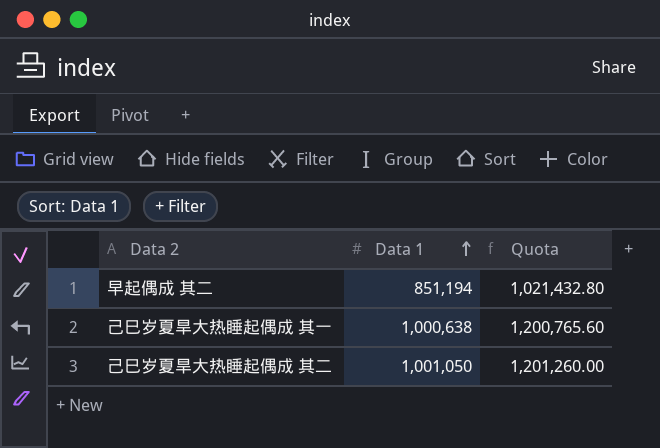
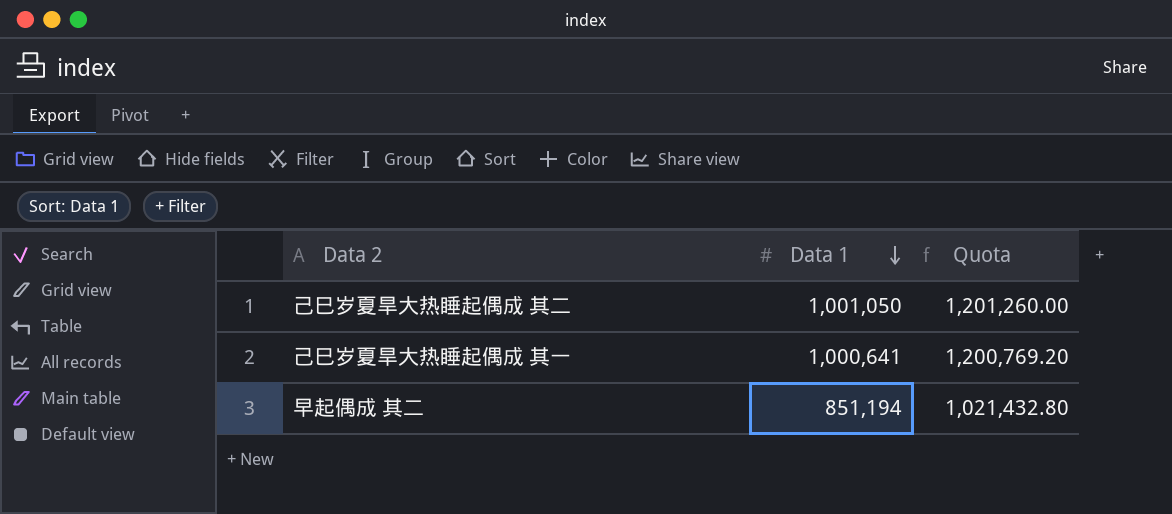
row order: Data 1 ascending -> Data 1 descending
己巳岁夏旱大热睡起偶成 其一 | Data 1: 1,000,638 -> 1,000,641
己巳岁夏旱大热睡起偶成 其一 | Quota: 1,200,765.60 -> 1,200,769.20

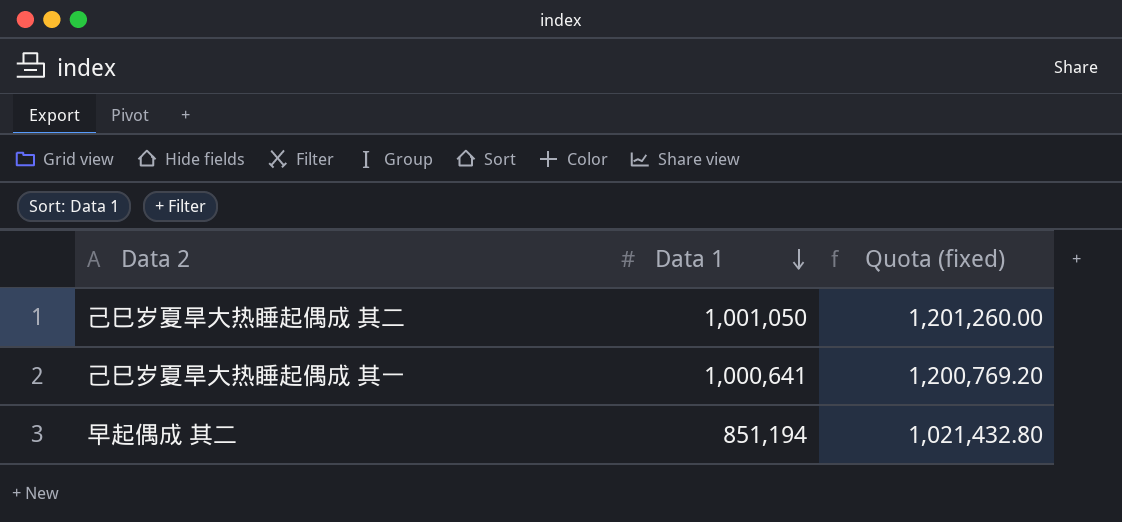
column name: Quota -> Quota (fixed)

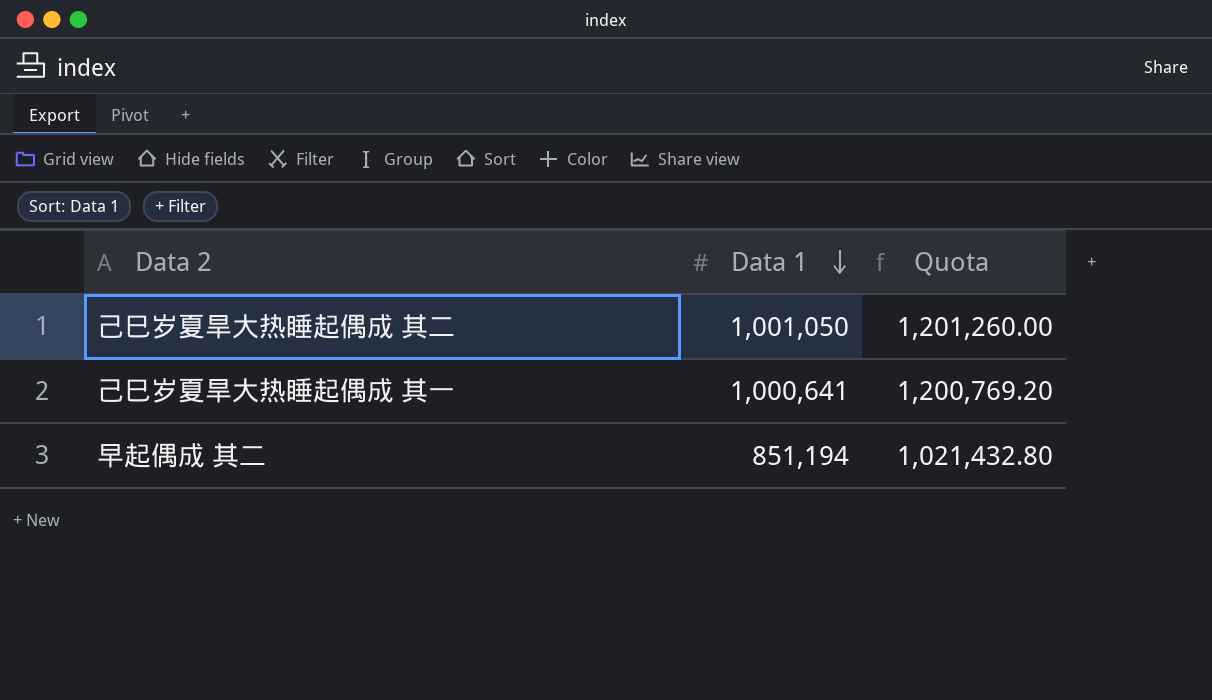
column name: Quota (fixed) -> Quota

